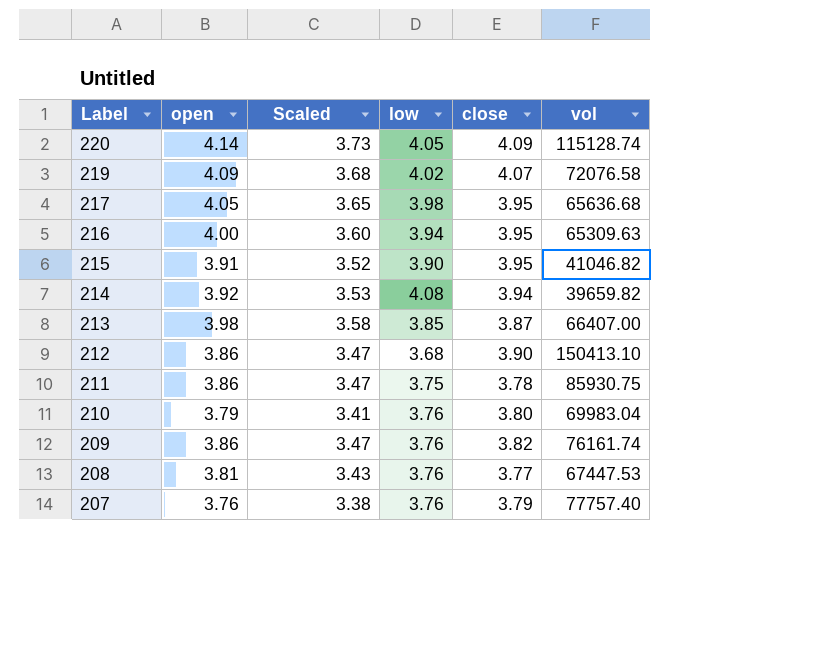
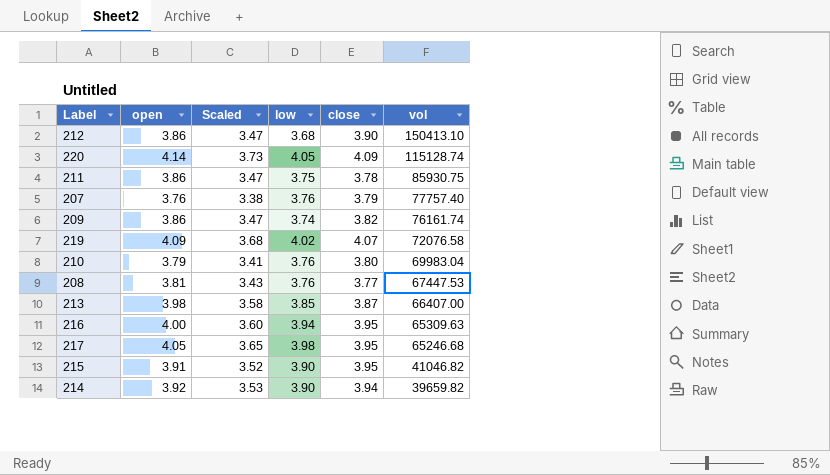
row order: Label descending -> vol descending
209 | low: 3.76 -> 3.74
217 | vol: 65636.68 -> 65246.68
214 | low: 4.08 -> 3.90

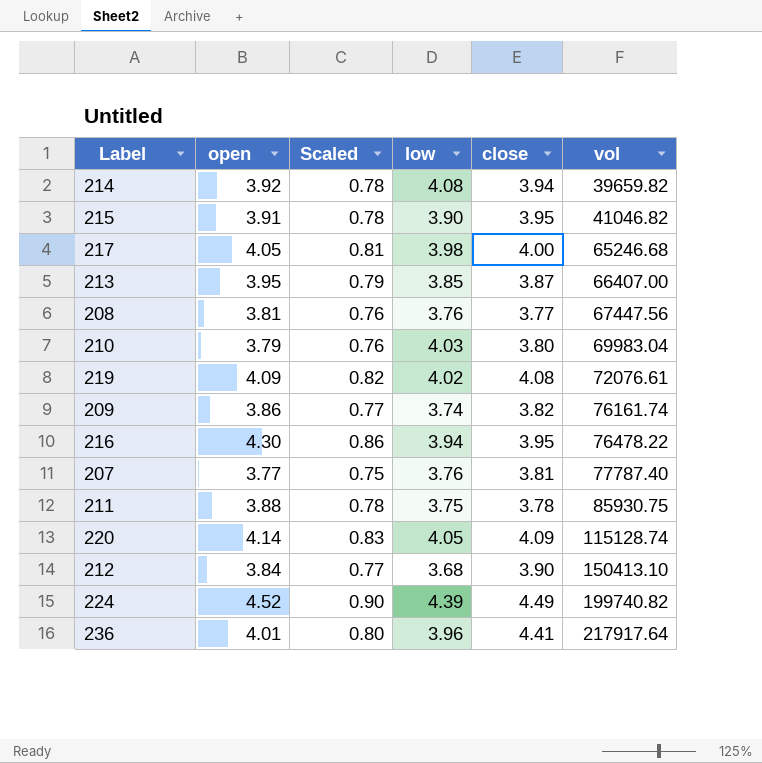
row order: vol descending -> vol ascending
column Scaled | formula: [open] * 0.9 -> [open] * 0.2
214 | low: 3.90 -> 4.08
217 | close: 3.95 -> 4.00
213 | open: 3.98 -> 3.95
208 | vol: 67447.53 -> 67447.56
210 | low: 3.76 -> 4.03
219 | close: 4.07 -> 4.08
219 | vol: 72076.58 -> 72076.61
216 | open: 4.00 -> 4.30
216 | vol: 65309.63 -> 76478.22
207 | open: 3.76 -> 3.77
207 | close: 3.79 -> 3.81
207 | vol: 77757.40 -> 77787.40
211 | open: 3.86 -> 3.88
212 | open: 3.86 -> 3.84
row 224: none -> 4.52 | 0.90 | 4.39 | 4.49 | 199740.82
row 236: none -> 4.01 | 0.80 | 3.96 | 4.41 | 217917.64

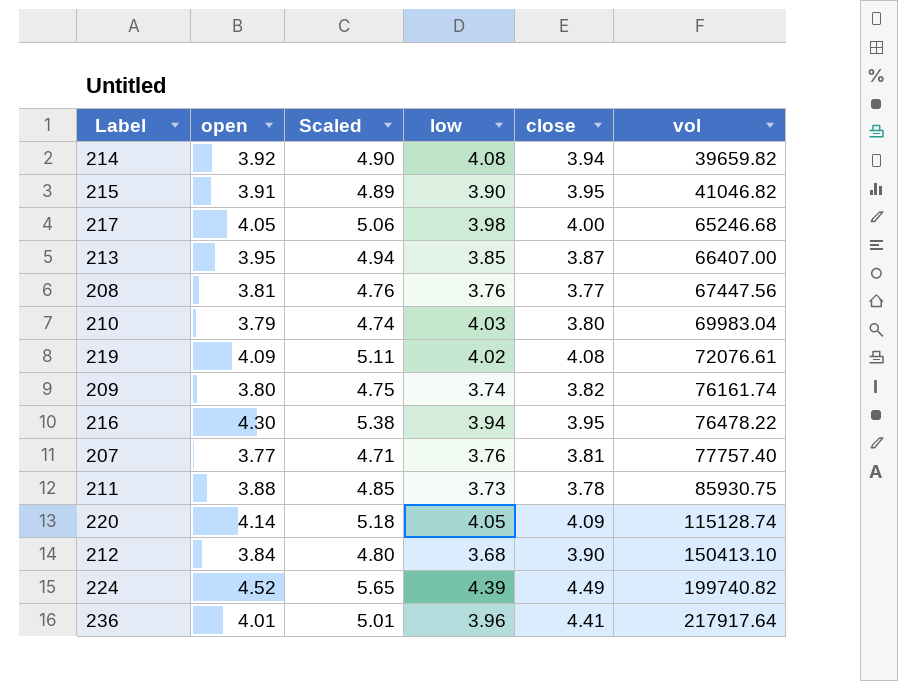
column Scaled | formula: [open] * 0.2 -> [open] * 1.25
209 | open: 3.86 -> 3.80
207 | vol: 77787.40 -> 77757.40
211 | low: 3.75 -> 3.73

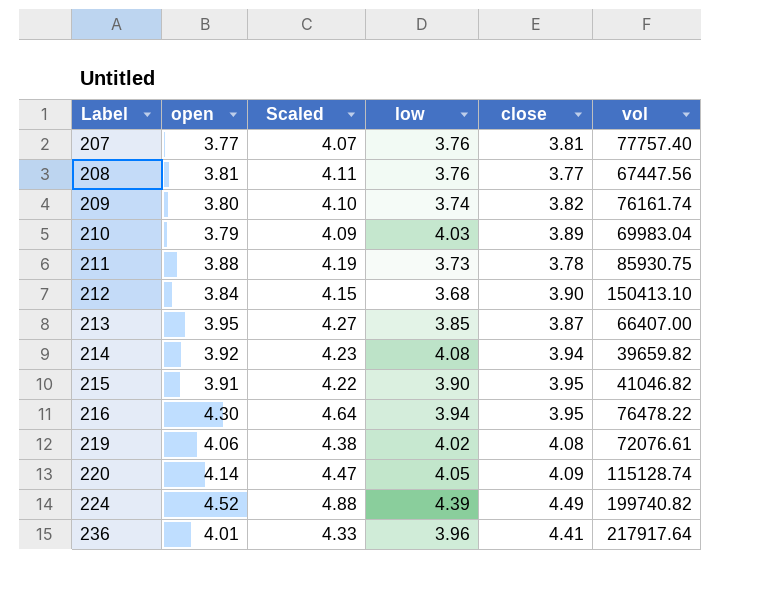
row order: vol ascending -> Label ascending
column Scaled | formula: [open] * 1.25 -> [open] * 1.08
row 217: 4.05 | 5.06 | 3.98 | 4.00 | 65246.68 -> none
210 | close: 3.80 -> 3.89
219 | open: 4.09 -> 4.06

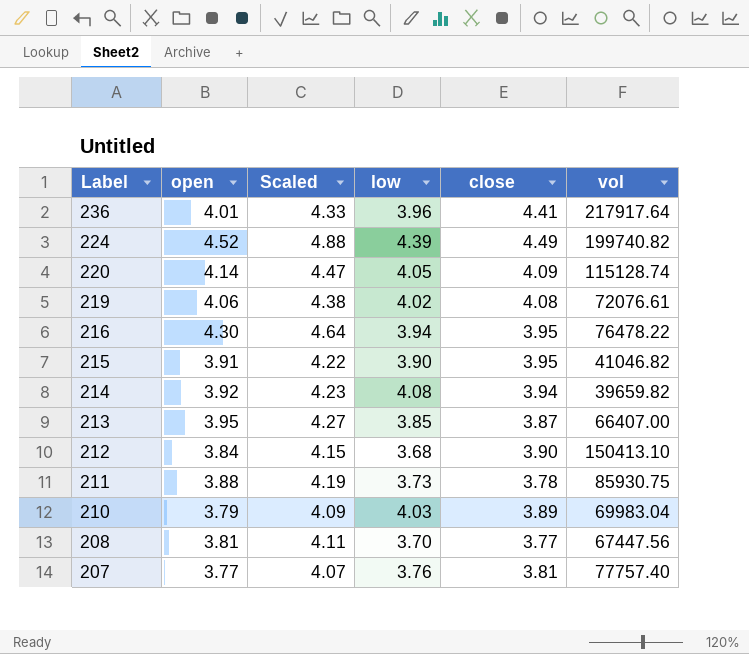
row order: Label ascending -> Label descending
row 209: 3.80 | 4.10 | 3.74 | 3.82 | 76161.74 -> none
208 | low: 3.76 -> 3.70

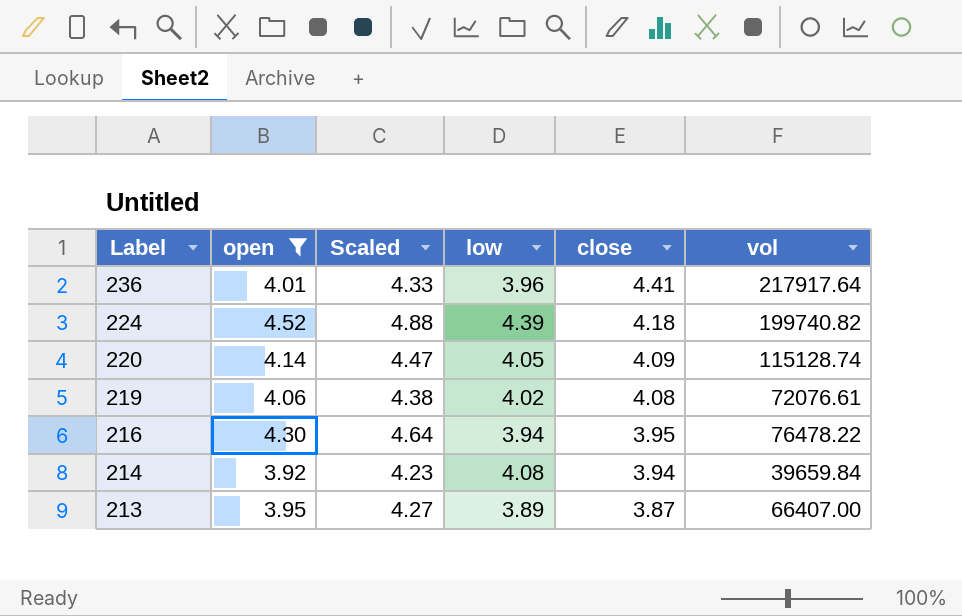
filter: none -> open >= 3.92
224 | close: 4.49 -> 4.18
214 | vol: 39659.82 -> 39659.84
213 | low: 3.85 -> 3.89

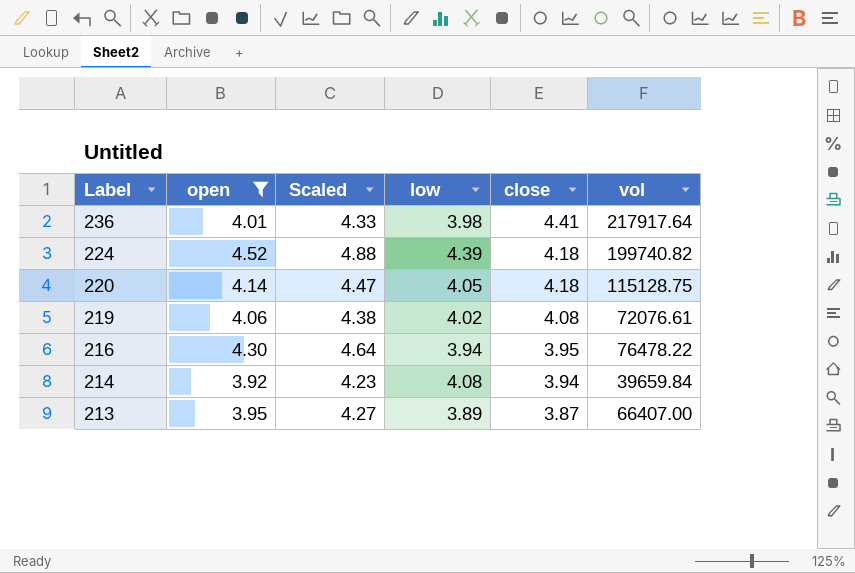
236 | low: 3.96 -> 3.98
220 | close: 4.09 -> 4.18
220 | vol: 115128.74 -> 115128.75

